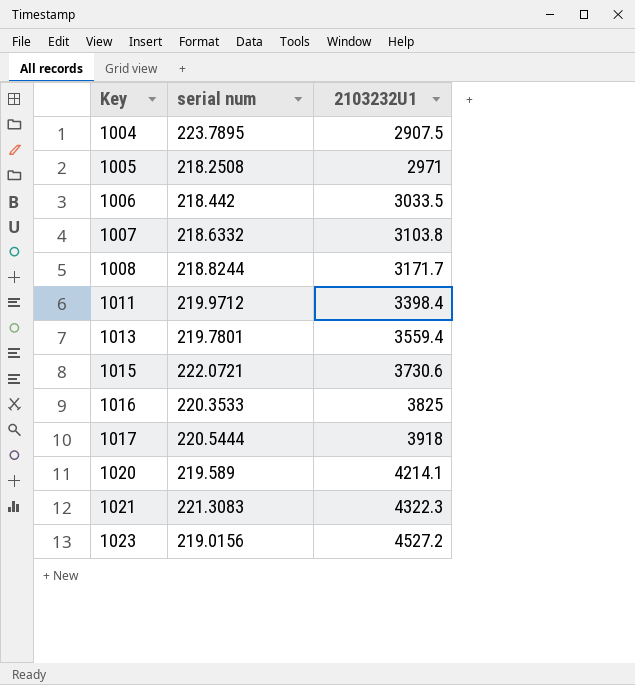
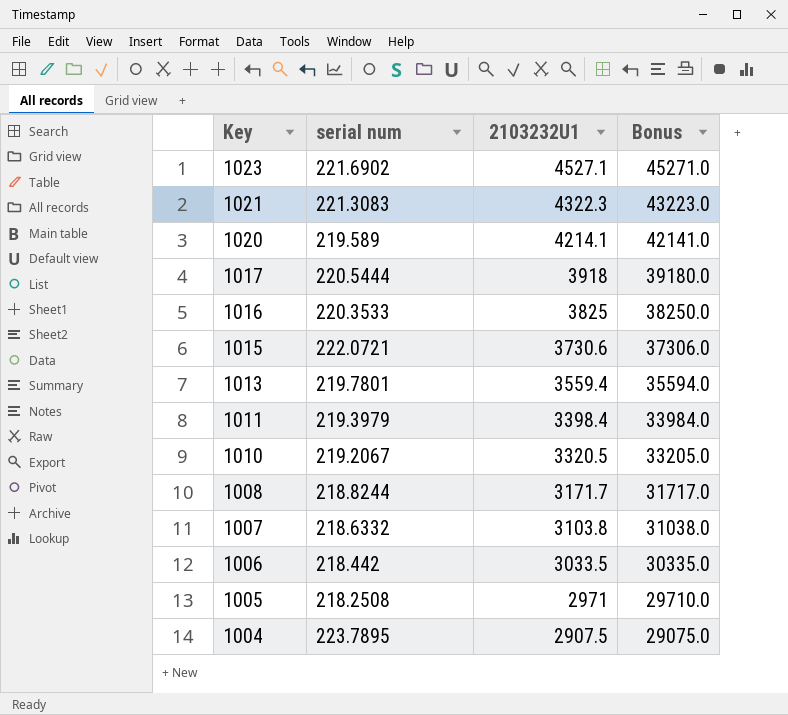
row order: Key ascending -> Key descending
column Bonus | formula: none -> [2103232U1] * 10
1023 | serial num: 219.0156 -> 221.6902
1023 | 2103232U1: 4527.2 -> 4527.1
1011 | serial num: 219.9712 -> 219.3979
row 1010: none -> 219.2067 | 3320.5 | 33205.0

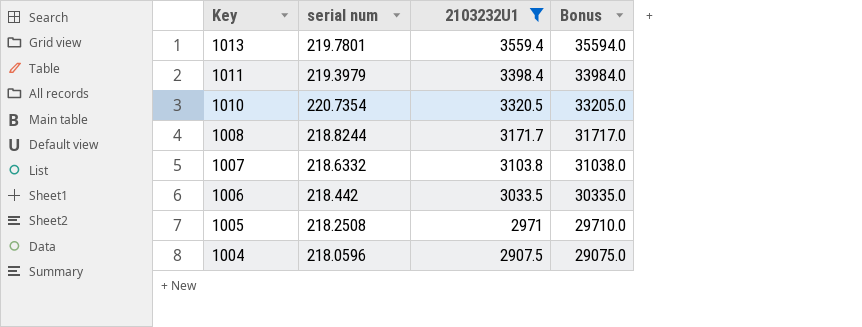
filter: none -> 2103232U1 <= 3559.4
1010 | serial num: 219.2067 -> 220.7354
1004 | serial num: 223.7895 -> 218.0596

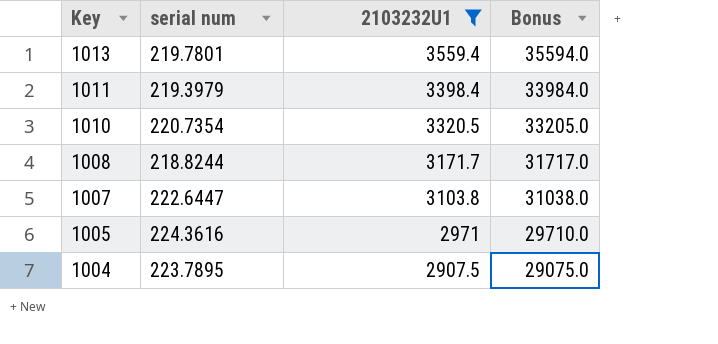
row 1006: 218.442 | 3033.5 | 30335.0 -> none
1007 | serial num: 218.6332 -> 222.6447
1005 | serial num: 218.2508 -> 224.3616
1004 | serial num: 218.0596 -> 223.7895

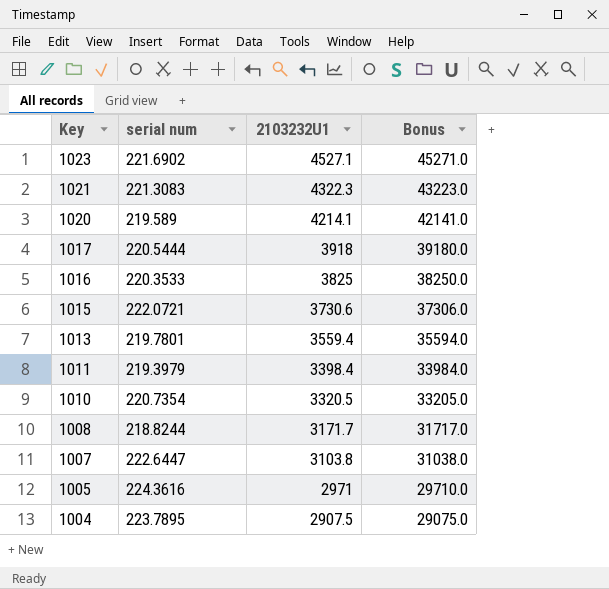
filter: 2103232U1 <= 3559.4 -> none

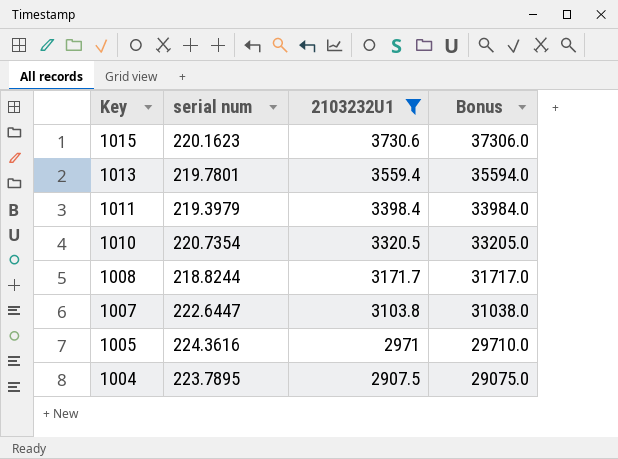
filter: none -> 2103232U1 <= 3730.6
1015 | serial num: 222.0721 -> 220.1623

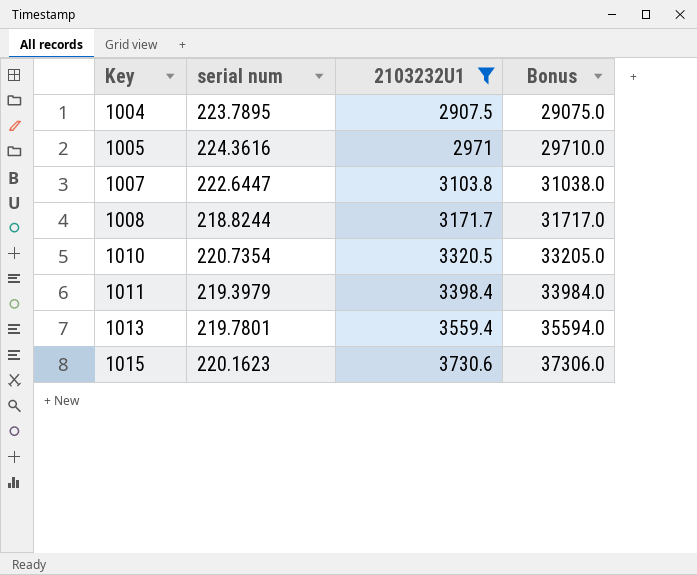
row order: Key descending -> Key ascending

